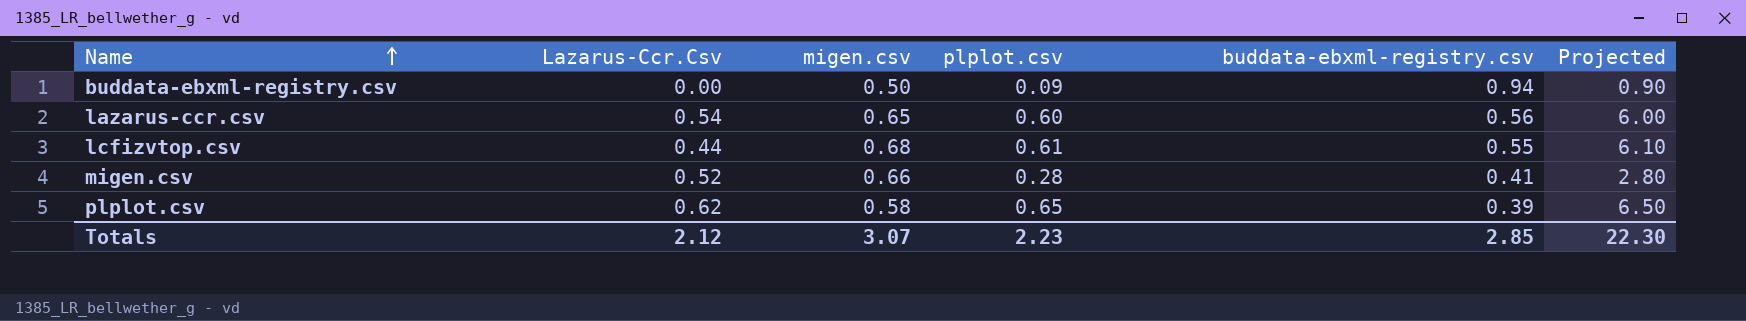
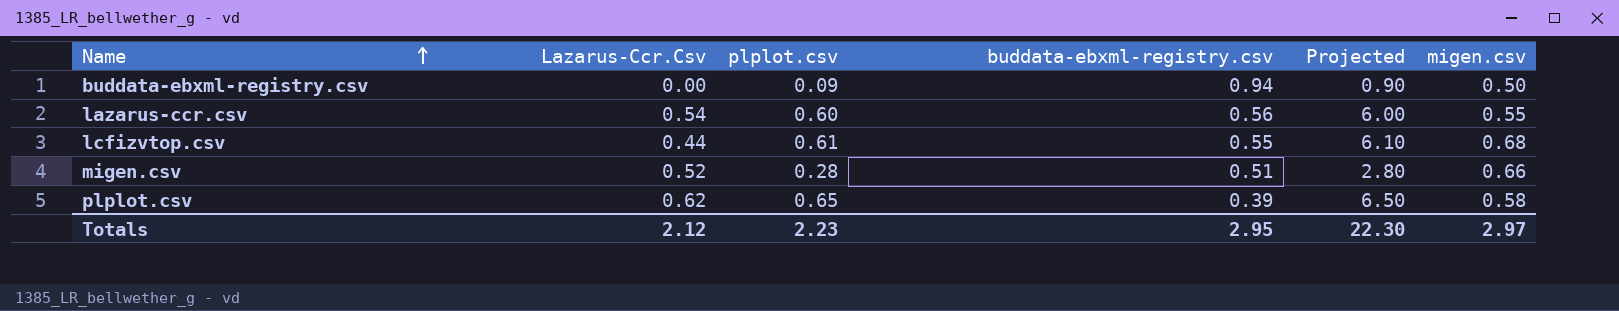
column migen.csv | position: 3 -> 6
lazarus-ccr.csv | migen.csv: 0.65 -> 0.55
migen.csv | buddata-ebxml-registry.csv: 0.41 -> 0.51
Totals | buddata-ebxml-registry.csv: 2.85 -> 2.95
Totals | migen.csv: 3.07 -> 2.97

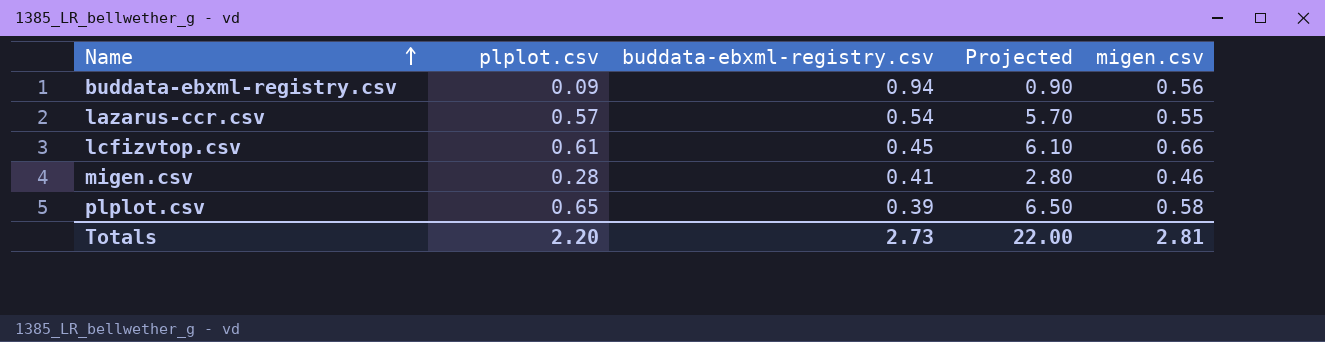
column Lazarus-Ccr.Csv | position: 2 -> none
buddata-ebxml-registry.csv | migen.csv: 0.50 -> 0.56
lazarus-ccr.csv | plplot.csv: 0.60 -> 0.57
lazarus-ccr.csv | buddata-ebxml-registry.csv: 0.56 -> 0.54
lazarus-ccr.csv | Projected: 6.00 -> 5.70
lcfizvtop.csv | buddata-ebxml-registry.csv: 0.55 -> 0.45
lcfizvtop.csv | migen.csv: 0.68 -> 0.66
migen.csv | buddata-ebxml-registry.csv: 0.51 -> 0.41
migen.csv | migen.csv: 0.66 -> 0.46
Totals | plplot.csv: 2.23 -> 2.20
Totals | buddata-ebxml-registry.csv: 2.95 -> 2.73
Totals | Projected: 22.30 -> 22.00
Totals | migen.csv: 2.97 -> 2.81

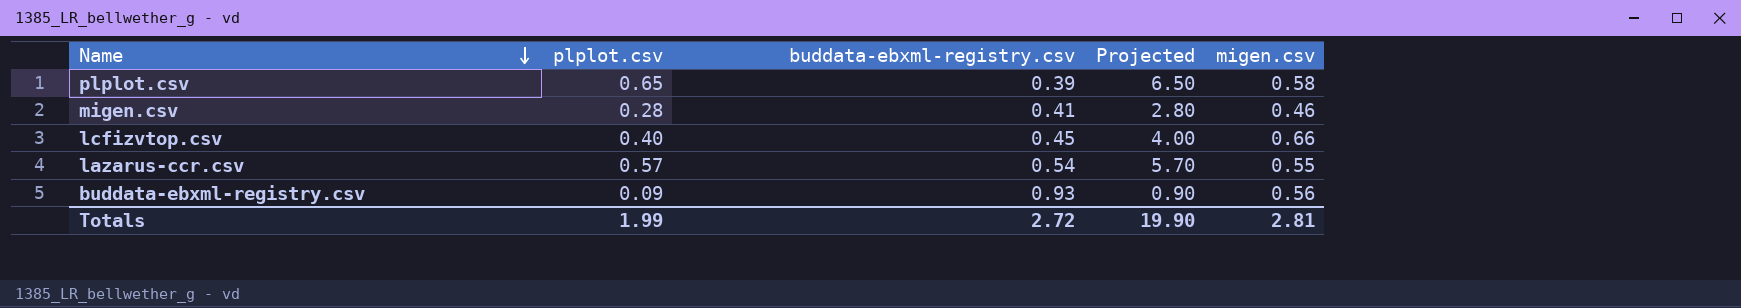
row order: Name ascending -> Name descending
lcfizvtop.csv | plplot.csv: 0.61 -> 0.40
lcfizvtop.csv | Projected: 6.10 -> 4.00
buddata-ebxml-registry.csv | buddata-ebxml-registry.csv: 0.94 -> 0.93
Totals | plplot.csv: 2.20 -> 1.99
Totals | buddata-ebxml-registry.csv: 2.73 -> 2.72
Totals | Projected: 22.00 -> 19.90

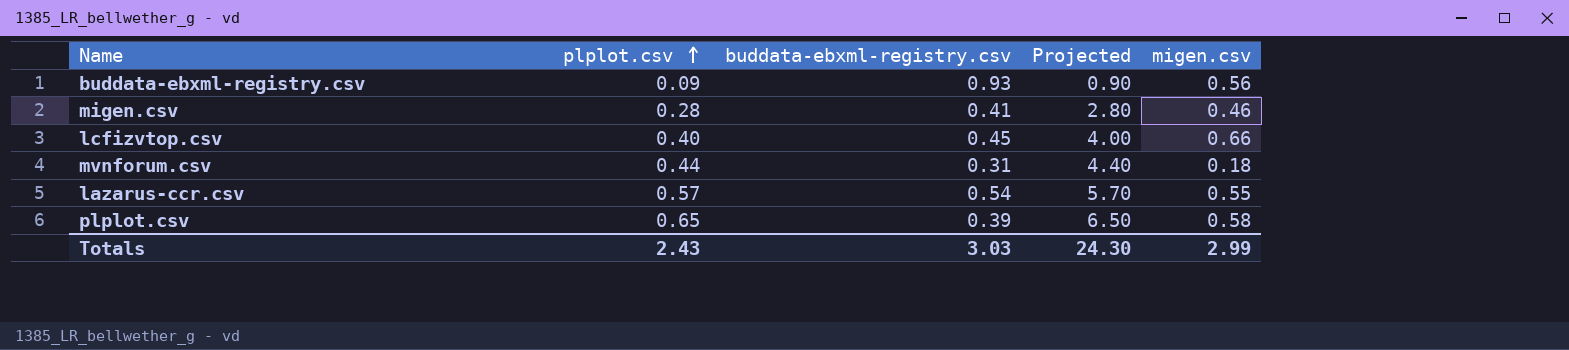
row order: Name descending -> plplot.csv ascending
row mvnforum.csv: none -> 0.44 | 0.31 | 4.40 | 0.18
Totals | plplot.csv: 1.99 -> 2.43
Totals | buddata-ebxml-registry.csv: 2.72 -> 3.03
Totals | Projected: 19.90 -> 24.30
Totals | migen.csv: 2.81 -> 2.99

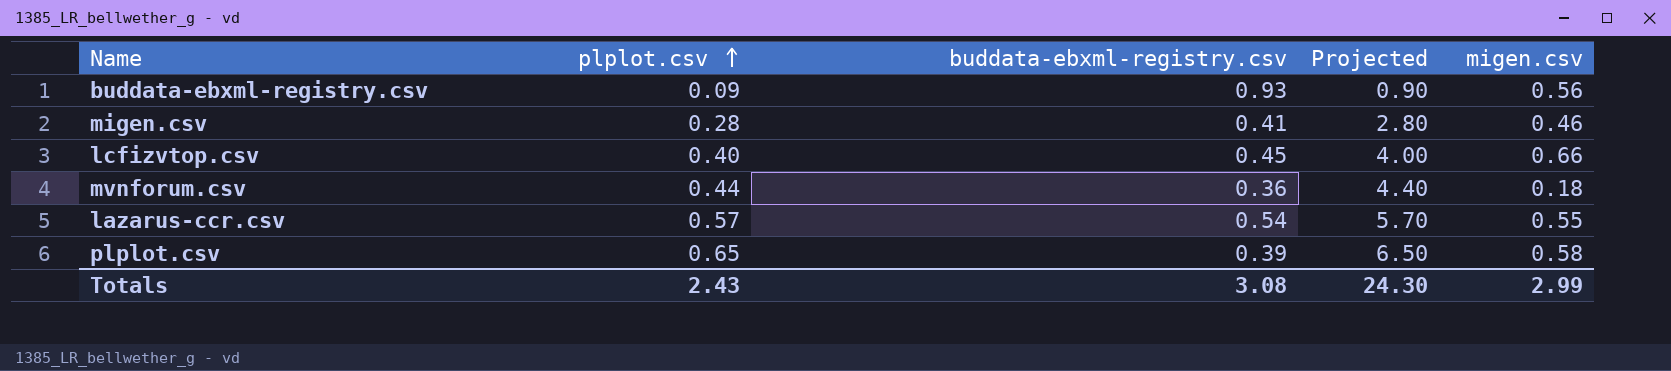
mvnforum.csv | buddata-ebxml-registry.csv: 0.31 -> 0.36
Totals | buddata-ebxml-registry.csv: 3.03 -> 3.08

